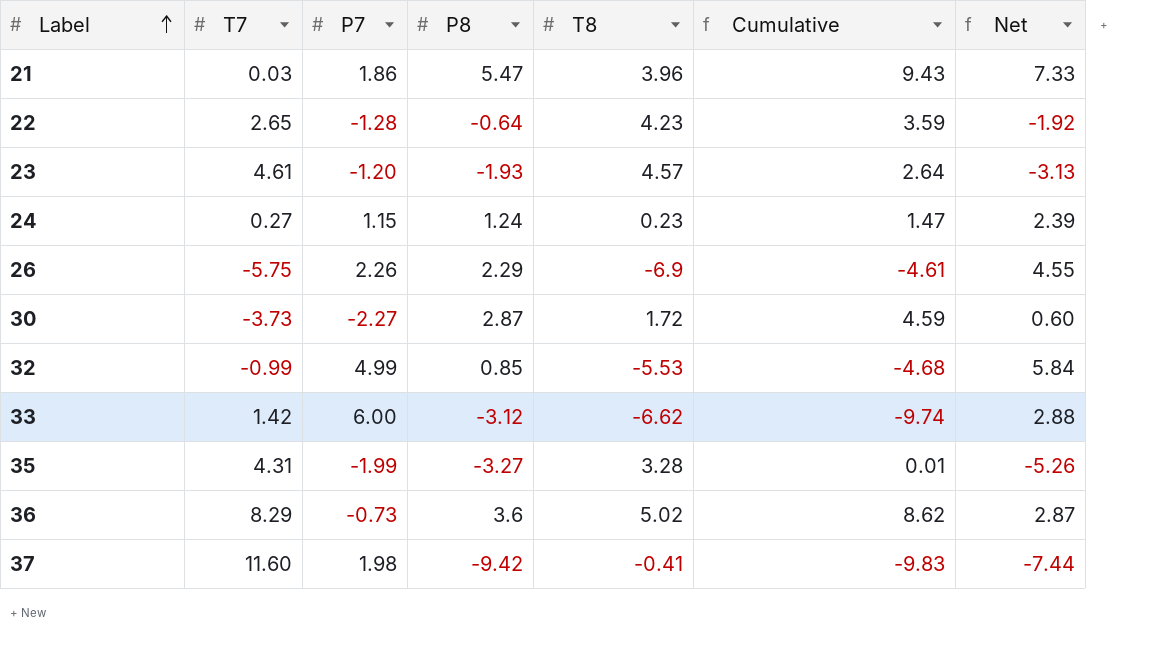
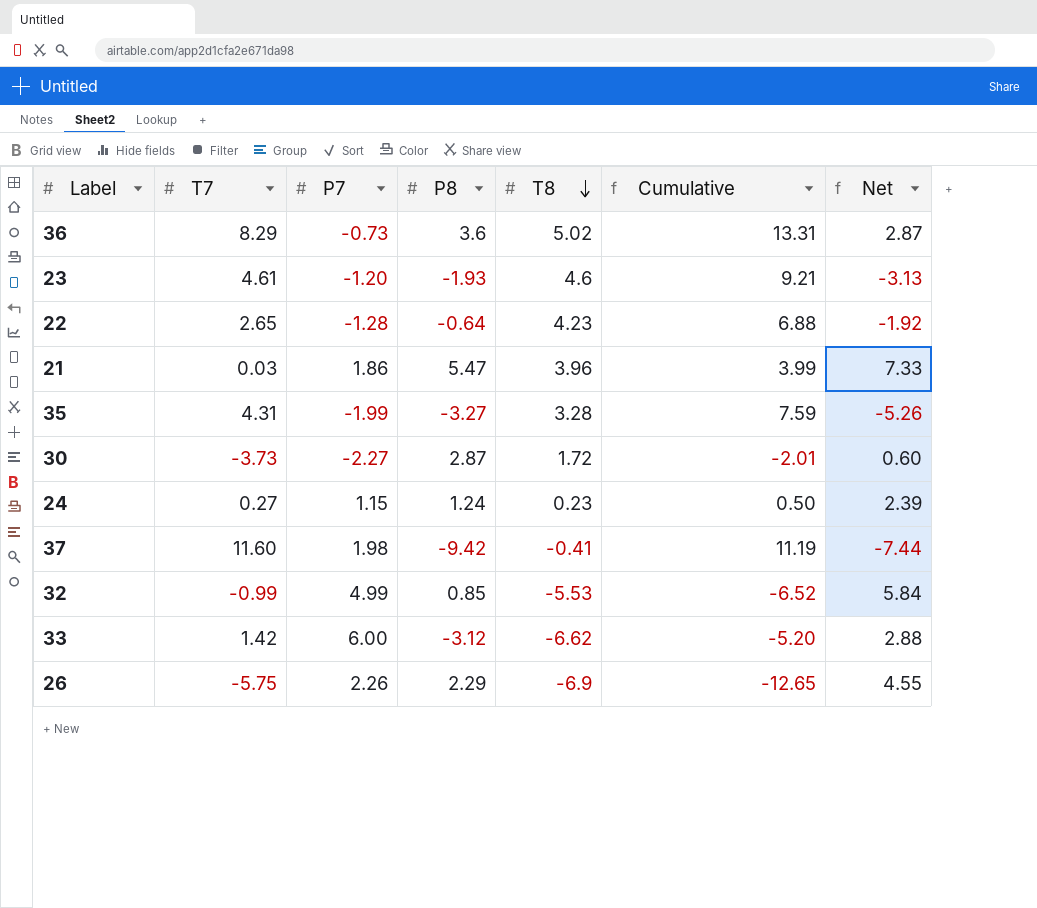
row order: Label ascending -> T8 descending
column Cumulative | formula: [P8] + [T8] -> [T7] + [T8]
23 | T8: 4.57 -> 4.6

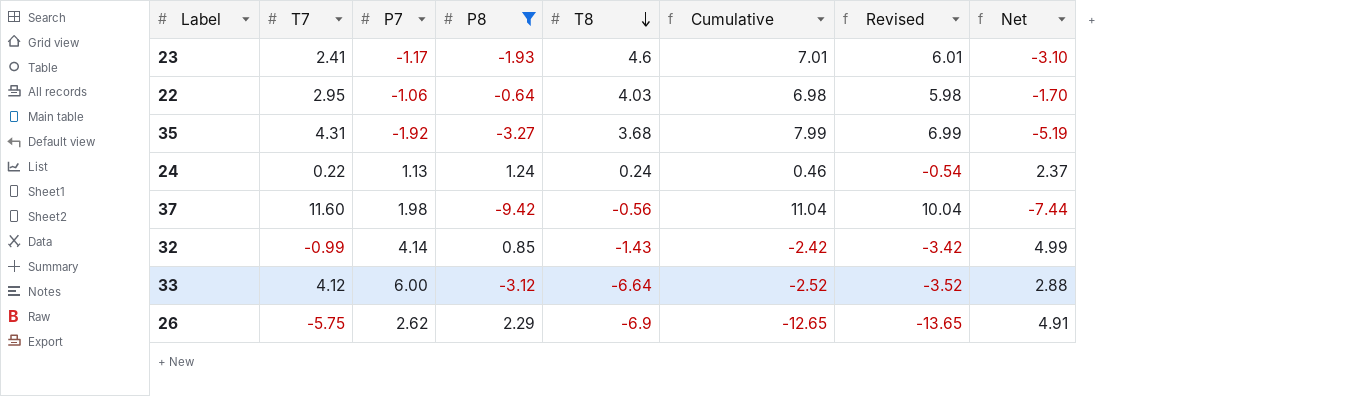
filter: none -> P8 <= 2.29
column Revised | formula: none -> [Cumulative] - 1
23 | T7: 4.61 -> 2.41
23 | P7: -1.20 -> -1.17
23 | Cumulative: 9.21 -> 7.01
23 | Net: -3.13 -> -3.10
22 | T7: 2.65 -> 2.95
22 | P7: -1.28 -> -1.06
22 | T8: 4.23 -> 4.03
22 | Cumulative: 6.88 -> 6.98
22 | Net: -1.92 -> -1.70
35 | P7: -1.99 -> -1.92
35 | T8: 3.28 -> 3.68
35 | Cumulative: 7.59 -> 7.99
35 | Net: -5.26 -> -5.19
24 | T7: 0.27 -> 0.22
24 | P7: 1.15 -> 1.13
24 | T8: 0.23 -> 0.24
24 | Cumulative: 0.50 -> 0.46
24 | Net: 2.39 -> 2.37
37 | T8: -0.41 -> -0.56
37 | Cumulative: 11.19 -> 11.04
32 | P7: 4.99 -> 4.14
32 | T8: -5.53 -> -1.43
32 | Cumulative: -6.52 -> -2.42
32 | Net: 5.84 -> 4.99
33 | T7: 1.42 -> 4.12
33 | T8: -6.62 -> -6.64
33 | Cumulative: -5.20 -> -2.52
26 | P7: 2.26 -> 2.62
26 | Net: 4.55 -> 4.91

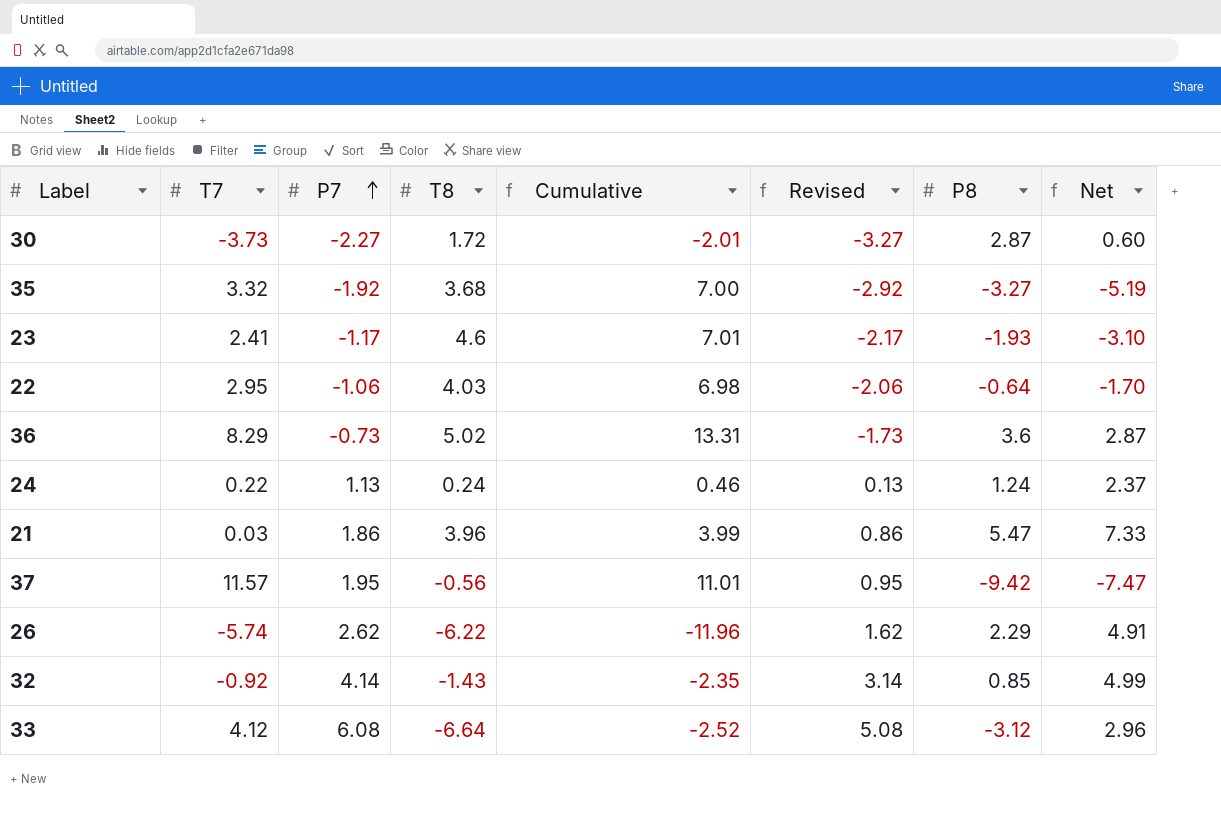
filter: P8 <= 2.29 -> none
row order: T8 descending -> P7 ascending
column Revised | formula: [Cumulative] - 1 -> [P7] - 1
column P8 | position: 4 -> 7
35 | T7: 4.31 -> 3.32
35 | Cumulative: 7.99 -> 7.00
37 | T7: 11.60 -> 11.57
37 | P7: 1.98 -> 1.95
37 | Cumulative: 11.04 -> 11.01
37 | Net: -7.44 -> -7.47
26 | T7: -5.75 -> -5.74
26 | T8: -6.9 -> -6.22
26 | Cumulative: -12.65 -> -11.96
32 | T7: -0.99 -> -0.92
32 | Cumulative: -2.42 -> -2.35
33 | P7: 6.00 -> 6.08
33 | Net: 2.88 -> 2.96

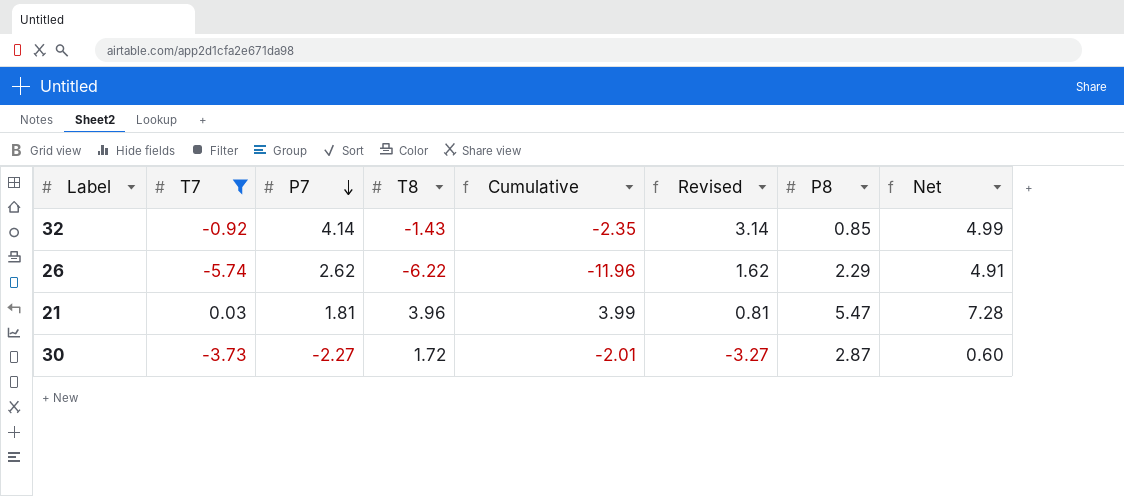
filter: none -> T7 <= 0.03
row order: P7 ascending -> P7 descending
21 | P7: 1.86 -> 1.81
21 | Revised: 0.86 -> 0.81
21 | Net: 7.33 -> 7.28

